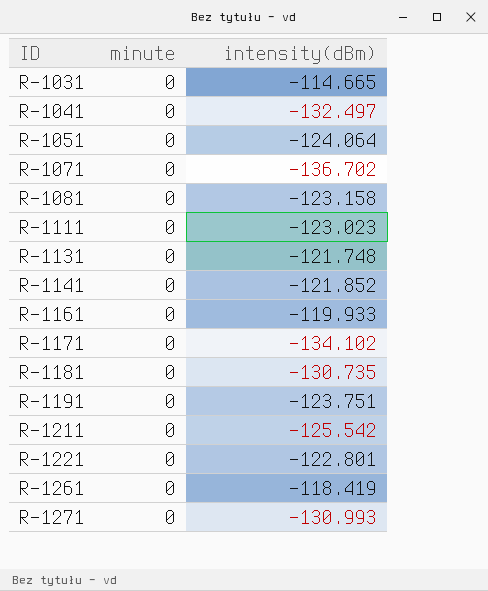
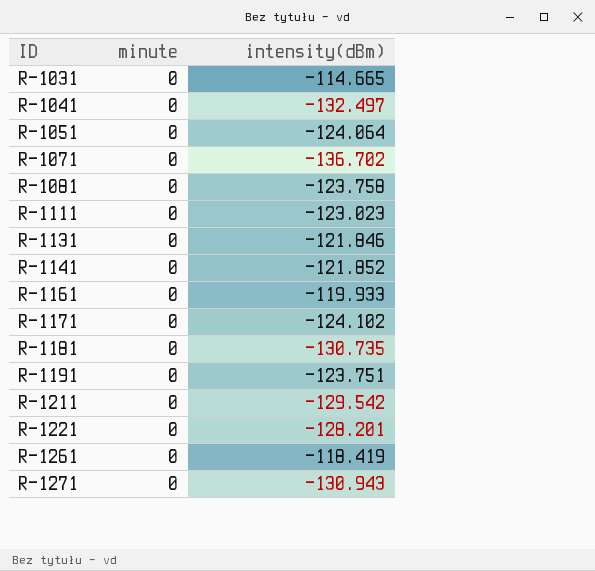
R-1081 | intensity(dBm): -123.158 -> -123.758
R-1131 | intensity(dBm): -121.748 -> -121.846
R-1171 | intensity(dBm): -134.102 -> -124.102
R-1211 | intensity(dBm): -125.542 -> -129.542
R-1221 | intensity(dBm): -122.801 -> -128.201
R-1271 | intensity(dBm): -130.993 -> -130.943

